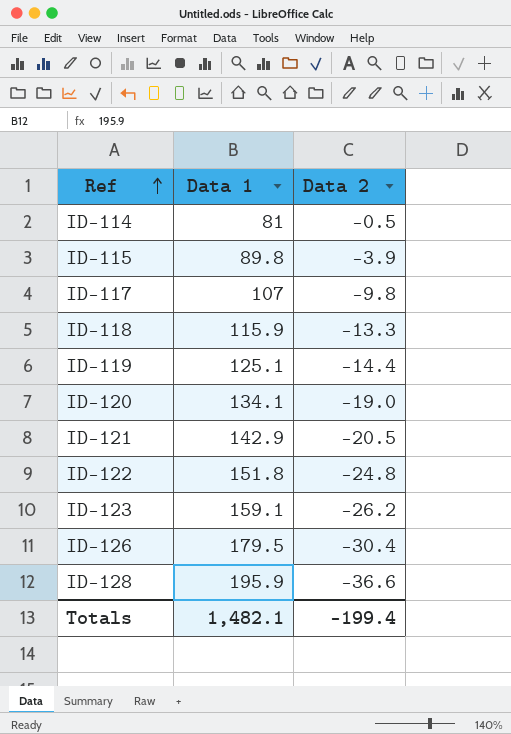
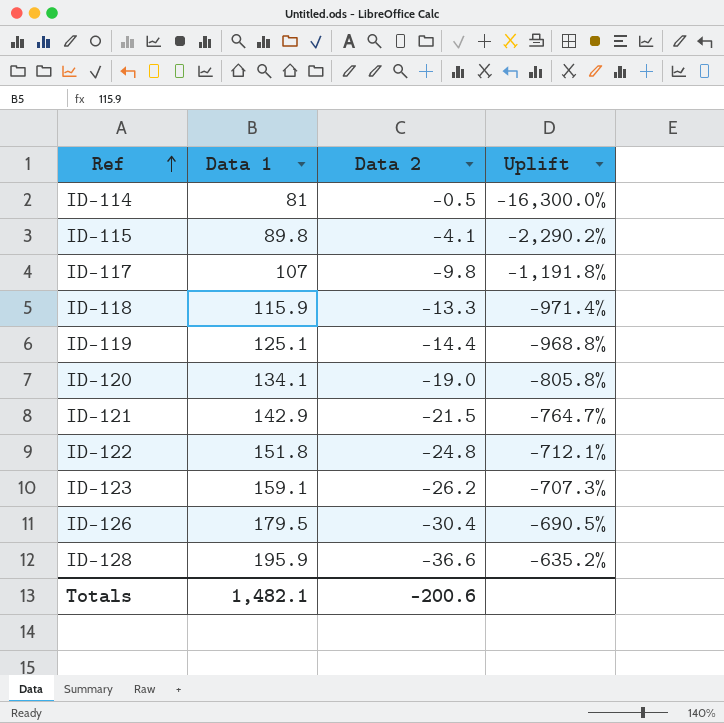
column Uplift | formula: none -> ([Data 1] - [Data 2]) / [Data 2]
ID-115 | Data 2: -3.9 -> -4.1
ID-121 | Data 2: -20.5 -> -21.5
Totals | Data 2: -199.4 -> -200.6

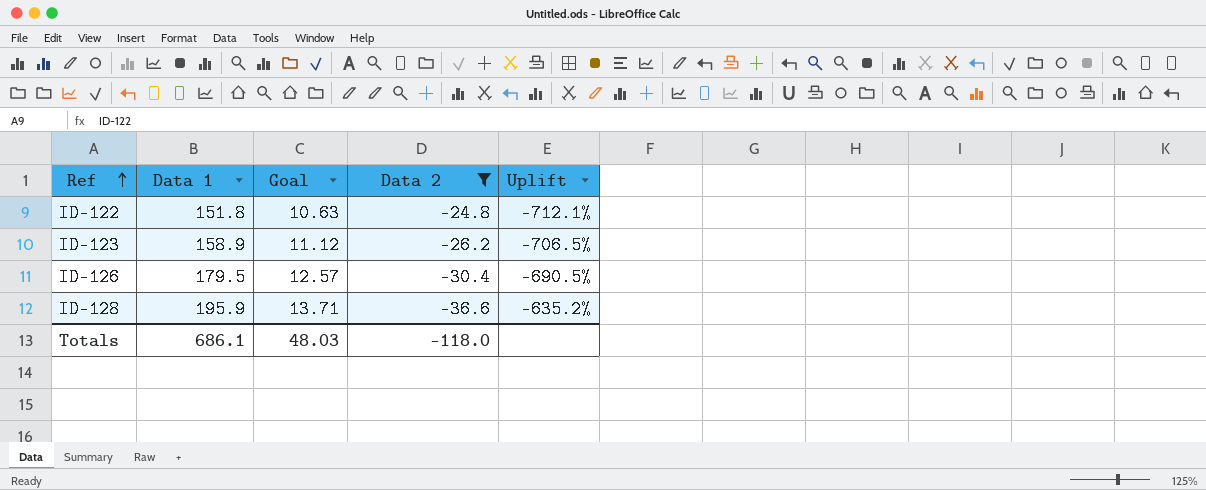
filter: none -> Data 2 <= -24.8
column Goal | formula: none -> [Data 1] * 0.07
ID-123 | Data 1: 159.1 -> 158.9
ID-123 | Uplift: -707.3% -> -706.5%
Totals | Data 1: 1,482.1 -> 686.1
Totals | Data 2: -200.6 -> -118.0

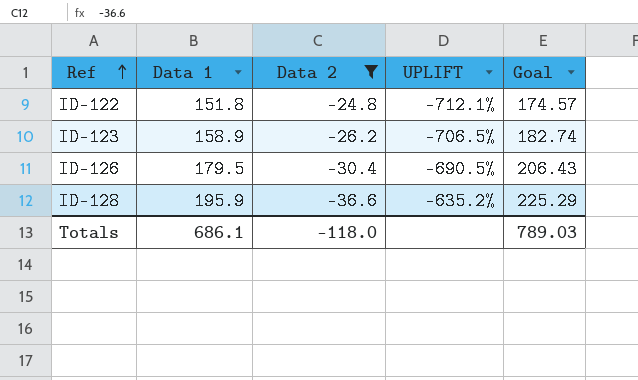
column name: Uplift -> UPLIFT
column Goal | formula: [Data 1] * 0.07 -> [Data 1] * 1.15
column Goal | position: 3 -> 5
Totals | Goal: 48.03 -> 789.03

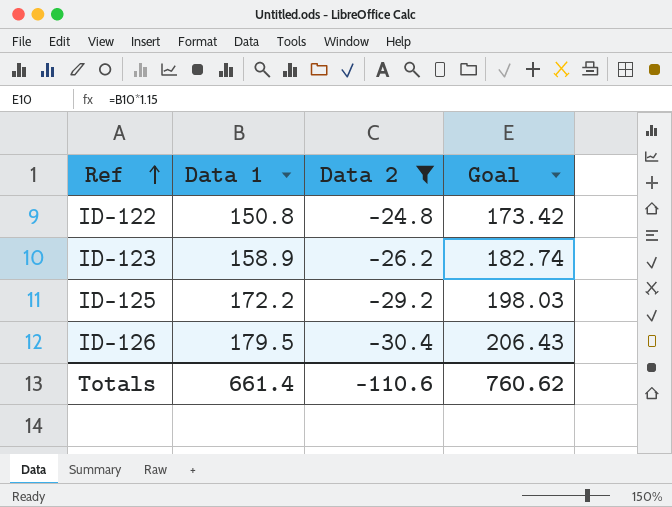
column UPLIFT | formula: ([Data 1] - [Data 2]) / [Data 2] -> none
row ID-128: 195.9 | -36.6 | -635.2% | 225.29 -> none
ID-122 | Data 1: 151.8 -> 150.8
ID-122 | Goal: 174.57 -> 173.42
row ID-125: none -> 172.2 | -29.2 | 198.03
Totals | Data 1: 686.1 -> 661.4
Totals | Data 2: -118.0 -> -110.6
Totals | Goal: 789.03 -> 760.62

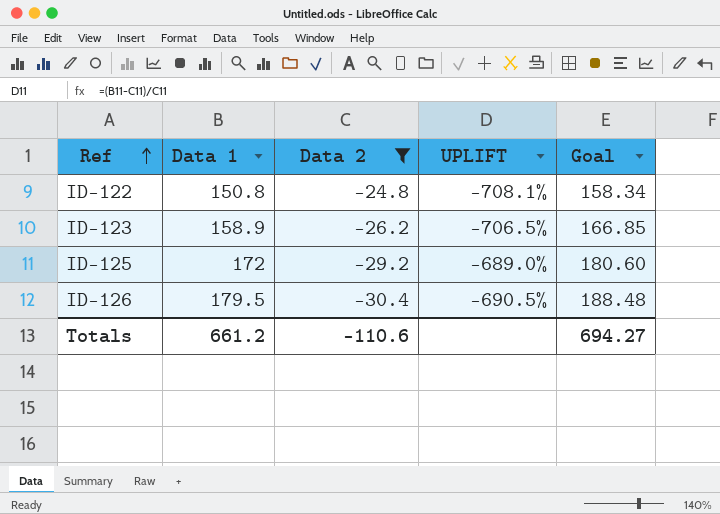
column UPLIFT | formula: none -> ([Data 1] - [Data 2]) / [Data 2]
column Goal | formula: [Data 1] * 1.15 -> [Data 1] * 1.05
ID-125 | Data 1: 172.2 -> 172
Totals | Data 1: 661.4 -> 661.2
Totals | Goal: 760.62 -> 694.27

